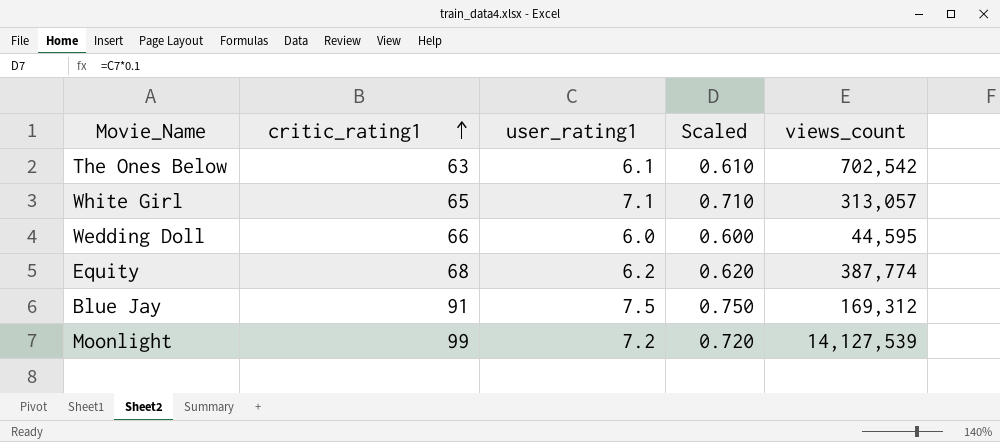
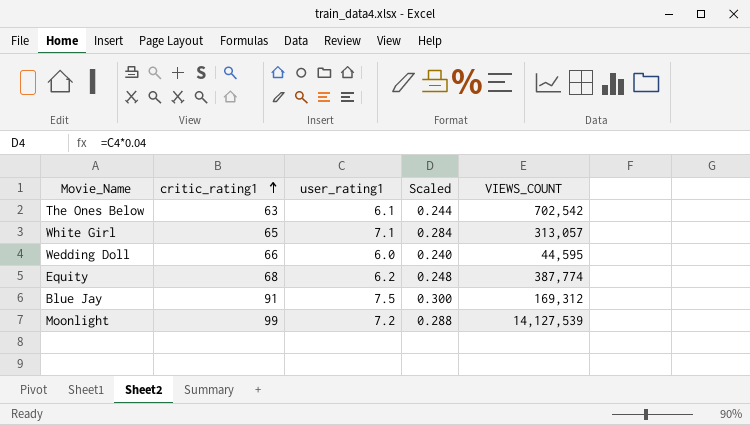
column Scaled | formula: [user_rating1] * 0.1 -> [user_rating1] * 0.04
column name: views_count -> VIEWS_COUNT

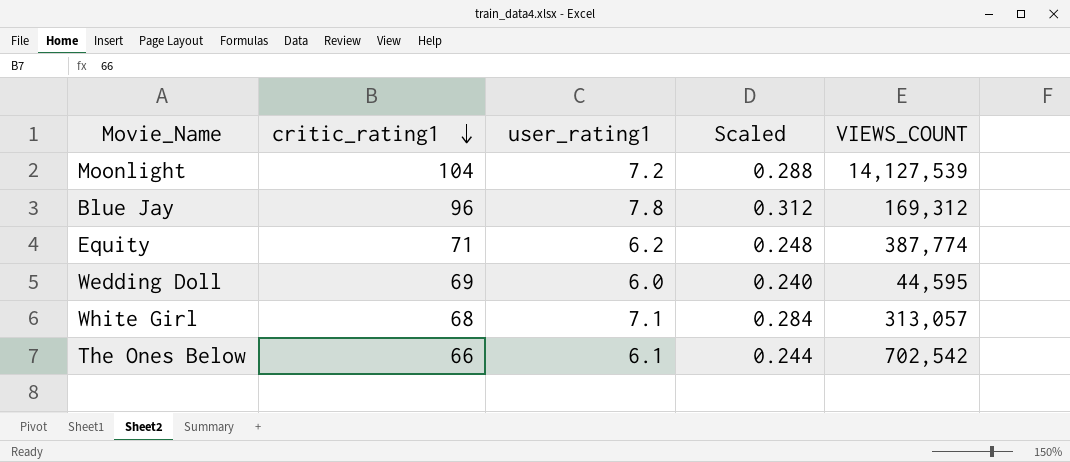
row order: critic_rating1 ascending -> critic_rating1 descending
Moonlight | critic_rating1: 99 -> 104
Blue Jay | critic_rating1: 91 -> 96
Blue Jay | user_rating1: 7.5 -> 7.8
Blue Jay | Scaled: 0.300 -> 0.312
Equity | critic_rating1: 68 -> 71
Wedding Doll | critic_rating1: 66 -> 69
White Girl | critic_rating1: 65 -> 68
The Ones Below | critic_rating1: 63 -> 66

